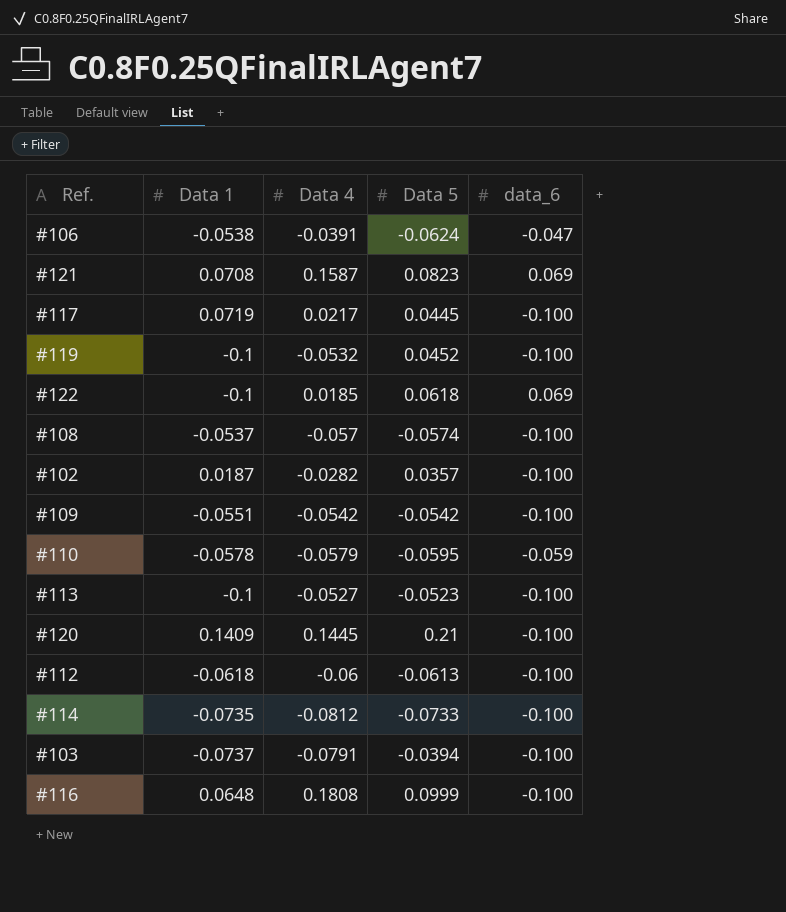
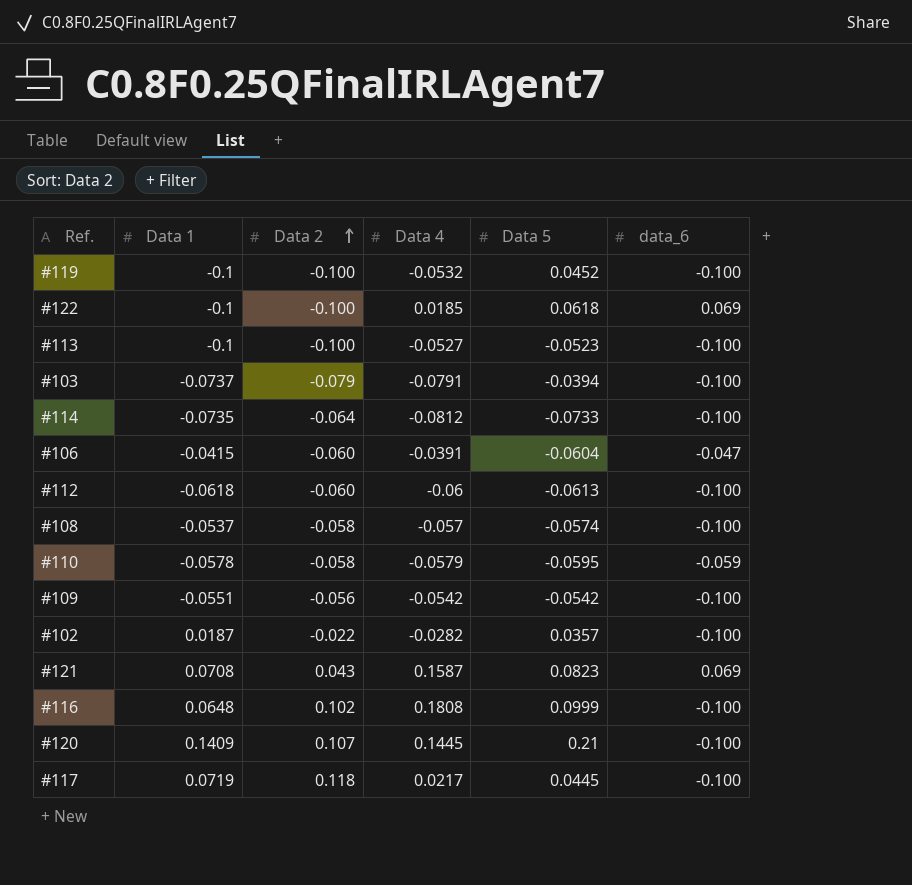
row order: none -> Data 2 ascending
column Data 2 | position: none -> 3
#106 | Data 1: -0.0538 -> -0.0415
#106 | Data 5: -0.0624 -> -0.0604

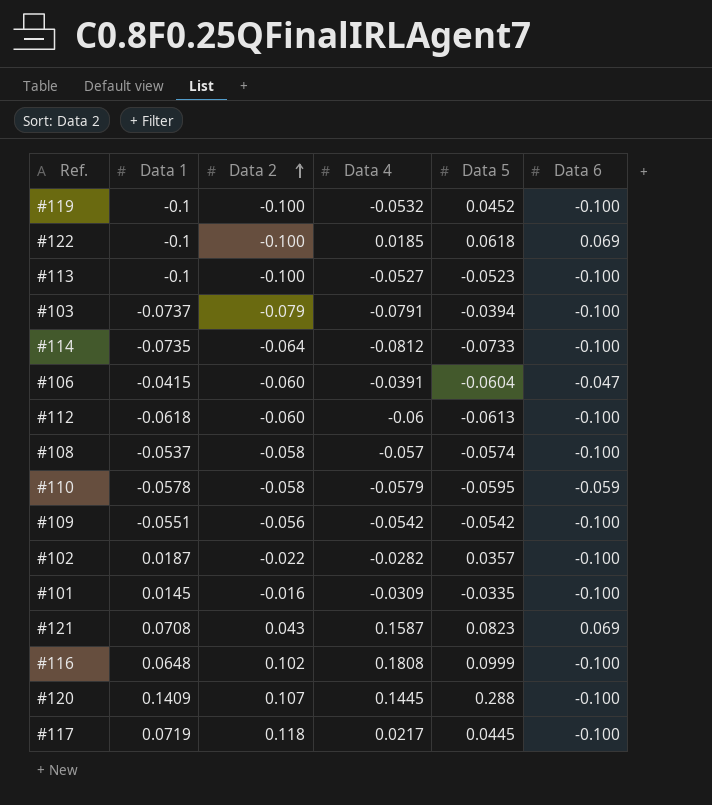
column name: data_6 -> Data 6
row #101: none -> 0.0145 | -0.016 | -0.0309 | -0.0335 | -0.100
#120 | Data 5: 0.21 -> 0.288

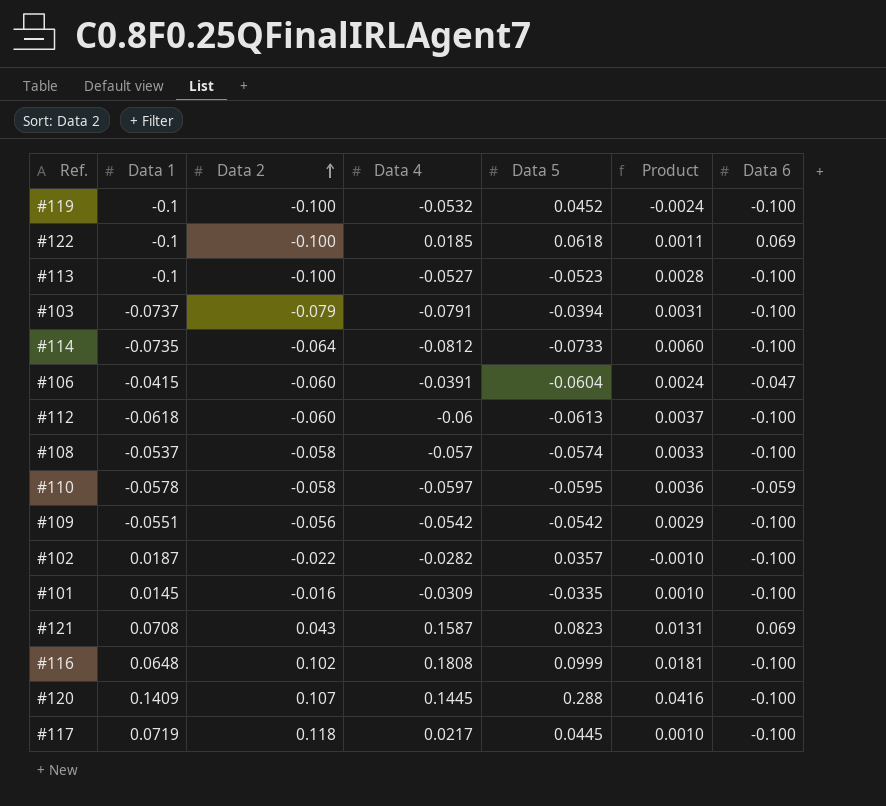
column Product | formula: none -> [Data 4] * [Data 5]
#110 | Data 4: -0.0579 -> -0.0597

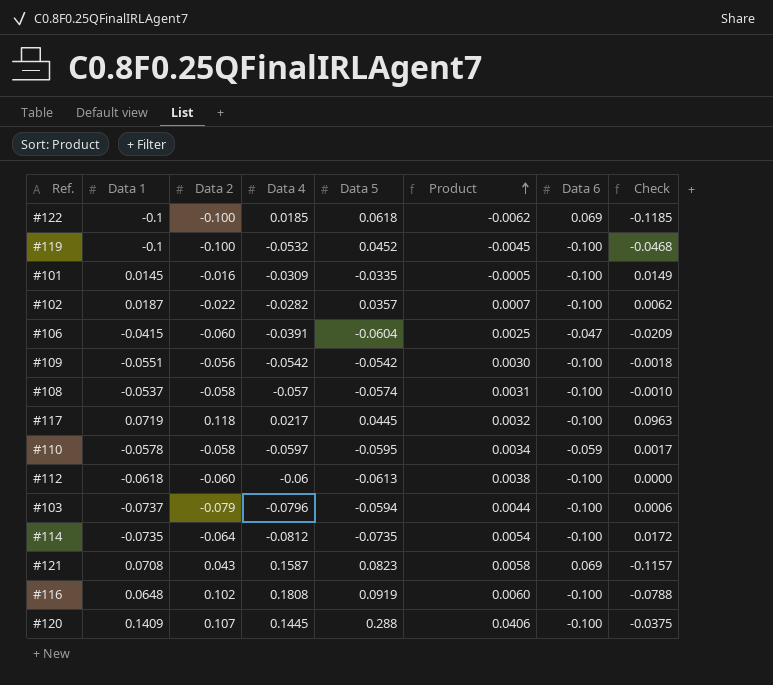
row order: Data 2 ascending -> Product ascending
column Product | formula: [Data 4] * [Data 5] -> [Data 1] * [Data 5]
column Check | formula: none -> [Data 2] - [Data 4]
row #113: -0.1 | -0.100 | -0.0527 | -0.0523 | 0.0028 | -0.100 -> none
#103 | Data 4: -0.0791 -> -0.0796
#103 | Data 5: -0.0394 -> -0.0594
#114 | Data 5: -0.0733 -> -0.0735
#116 | Data 5: 0.0999 -> 0.0919

